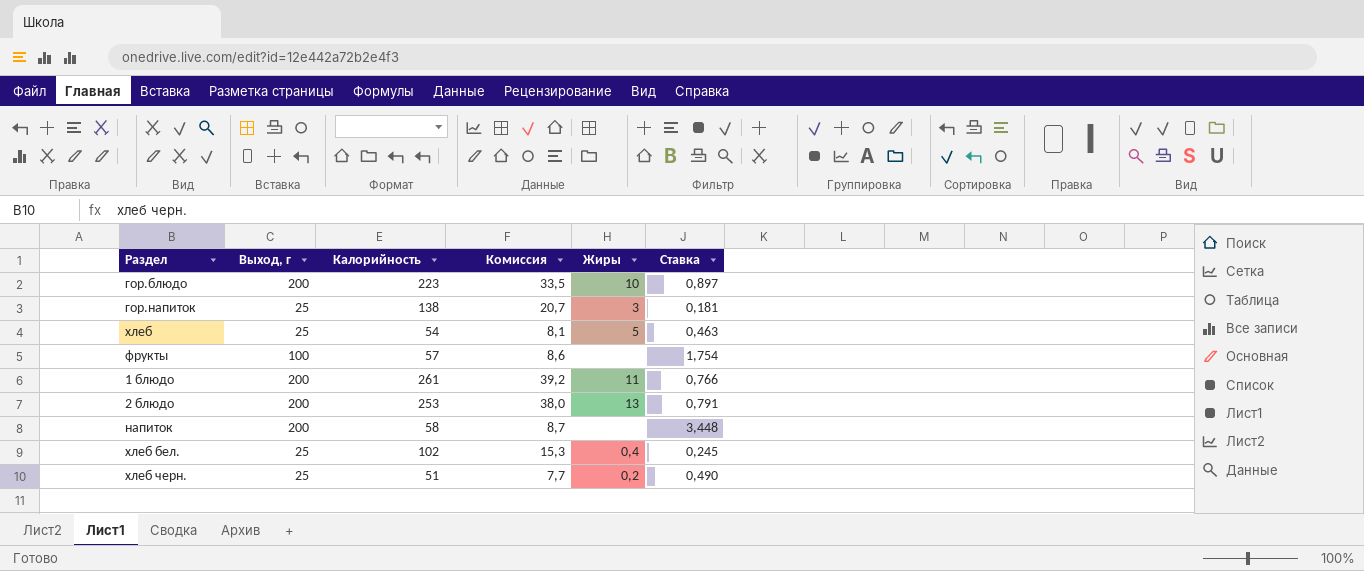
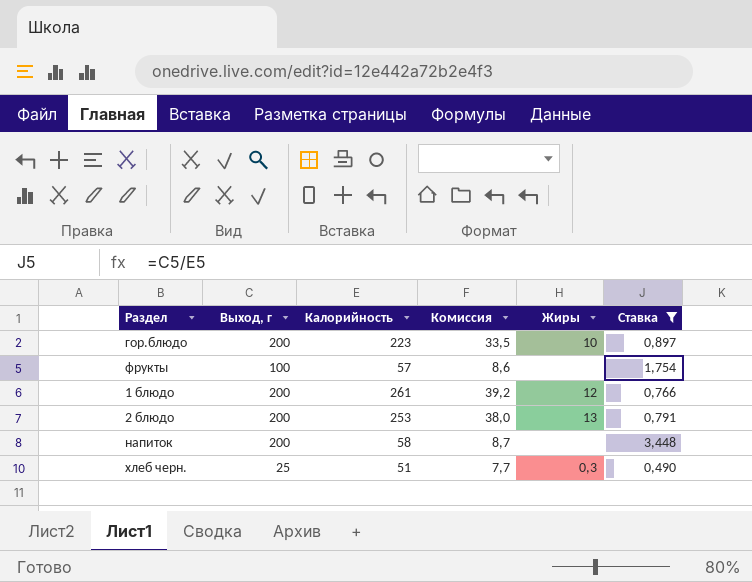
filter: none -> Ставка >= 0,490
1 блюдо | Жиры: 11 -> 12
хлеб черн. | Жиры: 0,2 -> 0,3

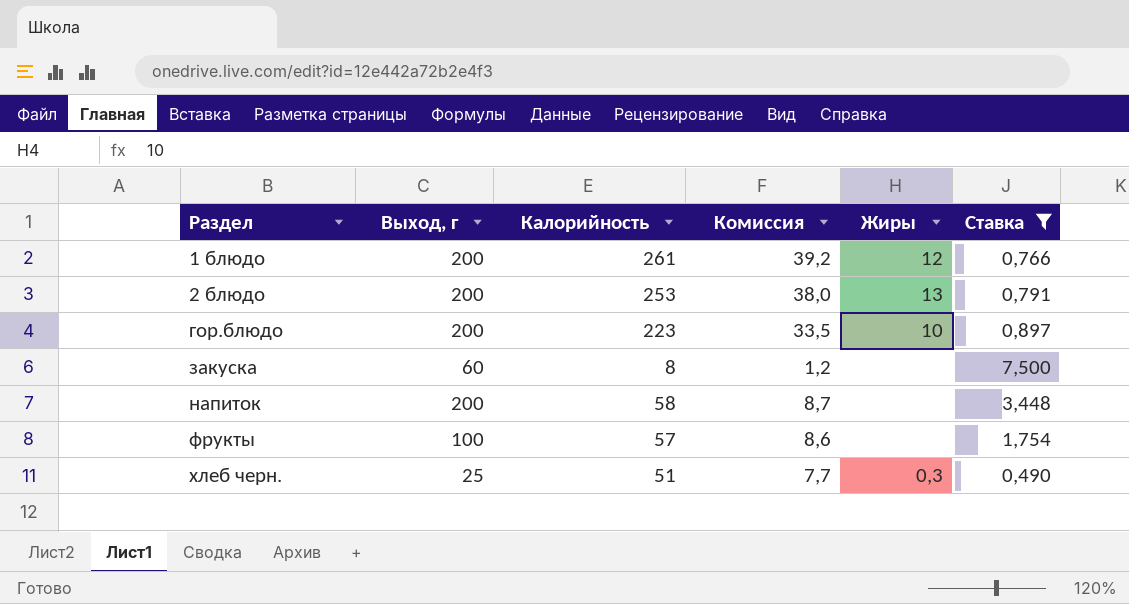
row order: none -> Раздел ascending
row закуска: none -> 60 | 8 | 1,2 | none | 7,500

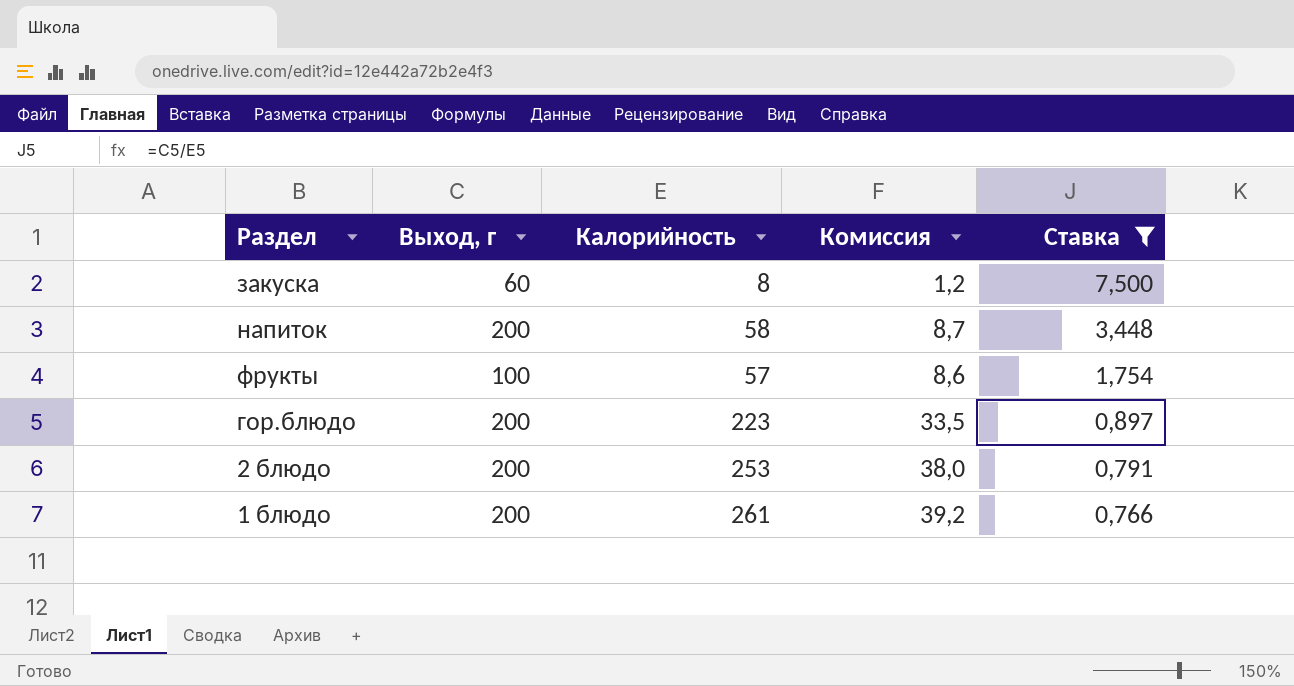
row order: Раздел ascending -> Ставка descending
column Жиры | position: 5 -> none
row хлеб черн.: 25 | 51 | 7,7 | 0,3 | 0,490 -> none

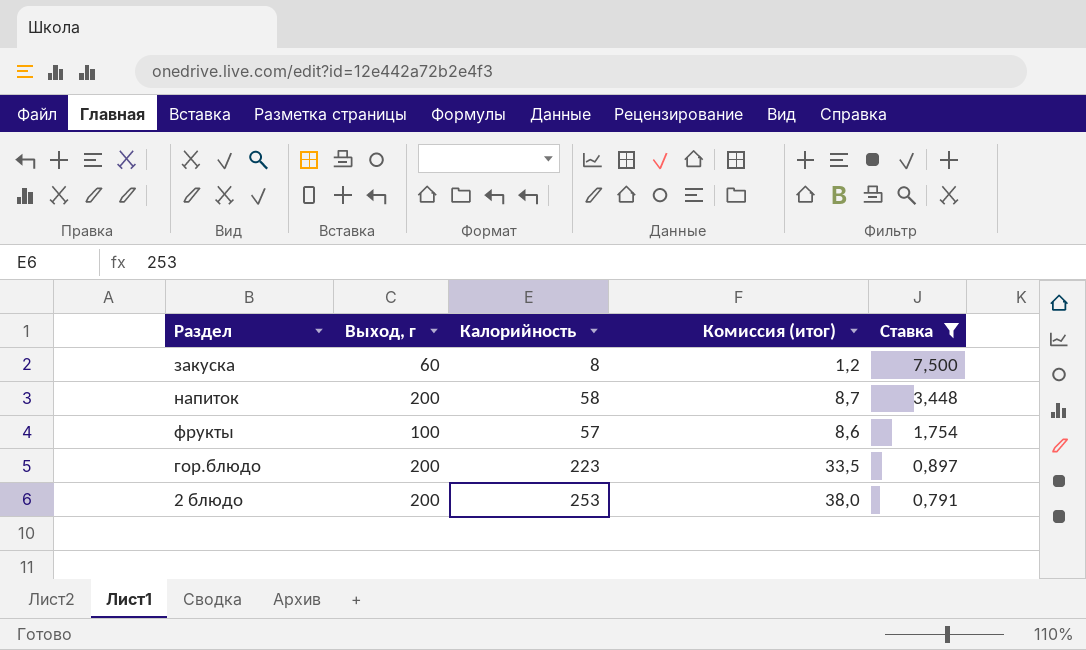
column name: Комиссия -> Комиссия (итог)
row 1 блюдо: 200 | 261 | 39,2 | 0,766 -> none

